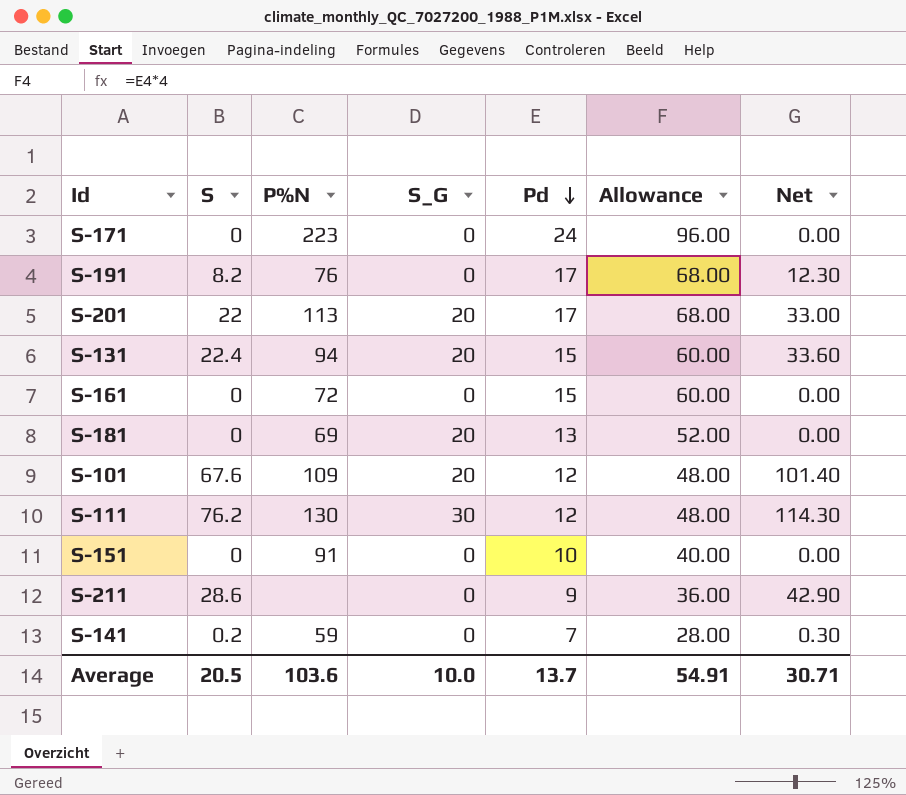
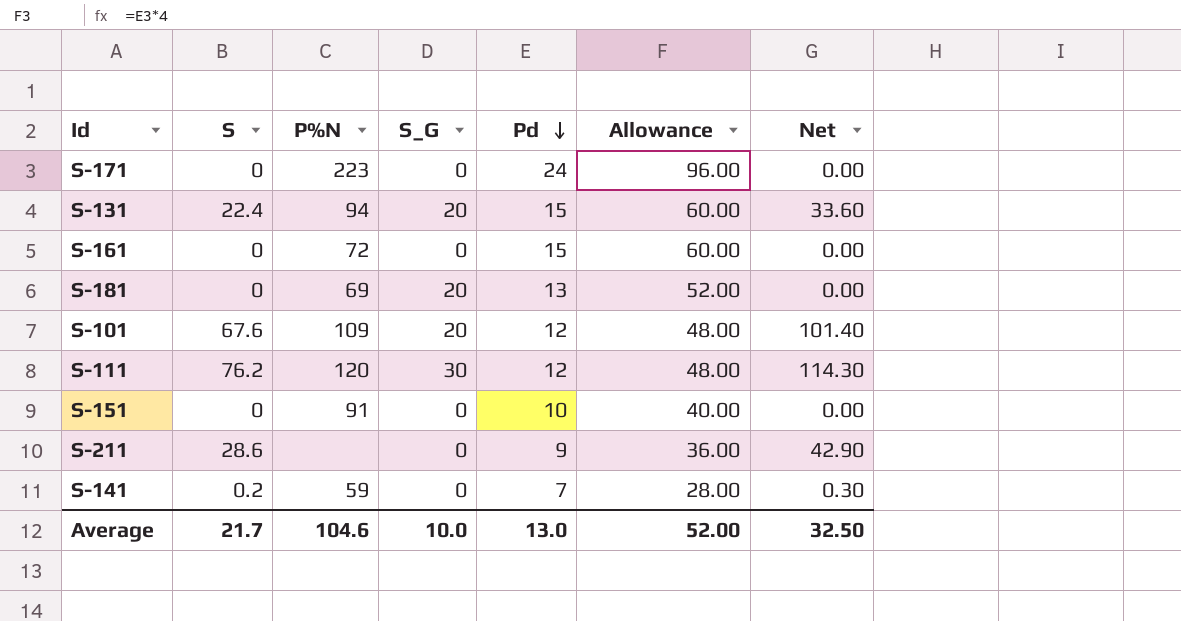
row S-191: 8.2 | 76 | 0 | 17 | 68.00 | 12.30 -> none
row S-201: 22 | 113 | 20 | 17 | 68.00 | 33.00 -> none
S-111 | P%N: 130 -> 120
Average | S: 20.5 -> 21.7
Average | P%N: 103.6 -> 104.6
Average | Pd: 13.7 -> 13.0
Average | Allowance: 54.91 -> 52.00
Average | Net: 30.71 -> 32.50

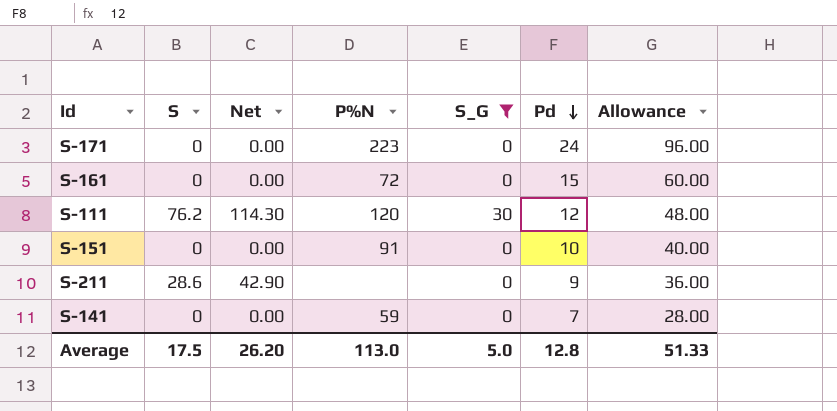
filter: none -> S_G != 20
column Net | position: 7 -> 3
S-141 | S: 0.2 -> 0
S-141 | Net: 0.30 -> 0.00
Average | S: 21.7 -> 17.5
Average | Net: 32.50 -> 26.20
Average | P%N: 104.6 -> 113.0
Average | S_G: 10.0 -> 5.0
Average | Pd: 13.0 -> 12.8
Average | Allowance: 52.00 -> 51.33

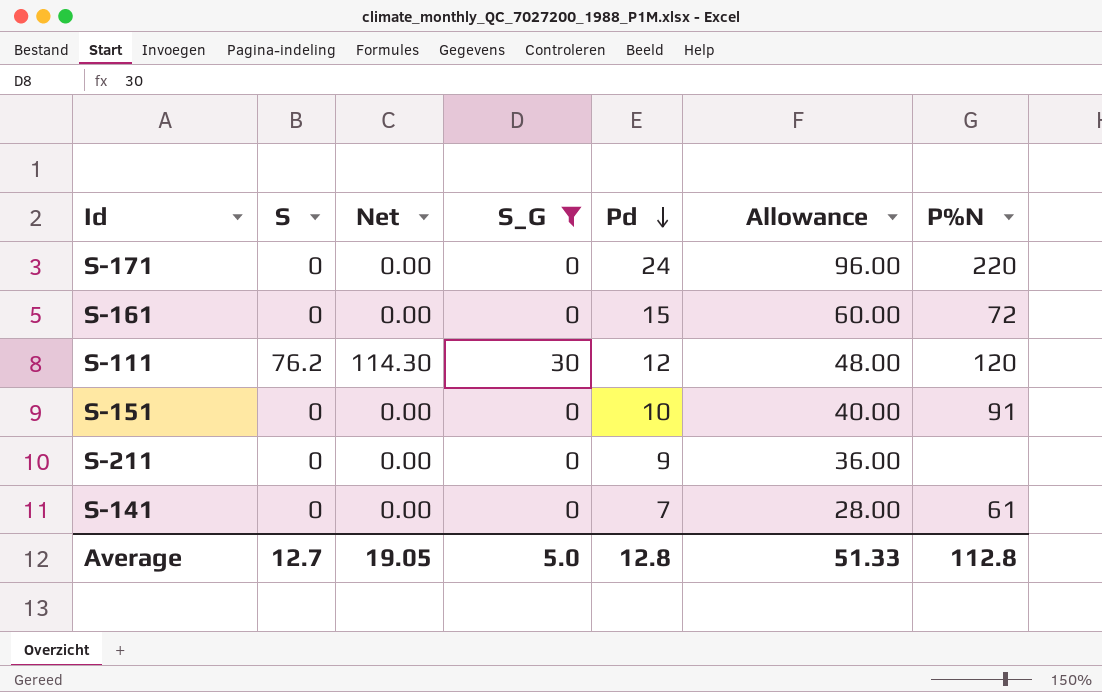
column P%N | position: 4 -> 7
S-171 | P%N: 223 -> 220
S-211 | S: 28.6 -> 0
S-211 | Net: 42.90 -> 0.00
S-141 | P%N: 59 -> 61
Average | S: 17.5 -> 12.7
Average | Net: 26.20 -> 19.05
Average | P%N: 113.0 -> 112.8

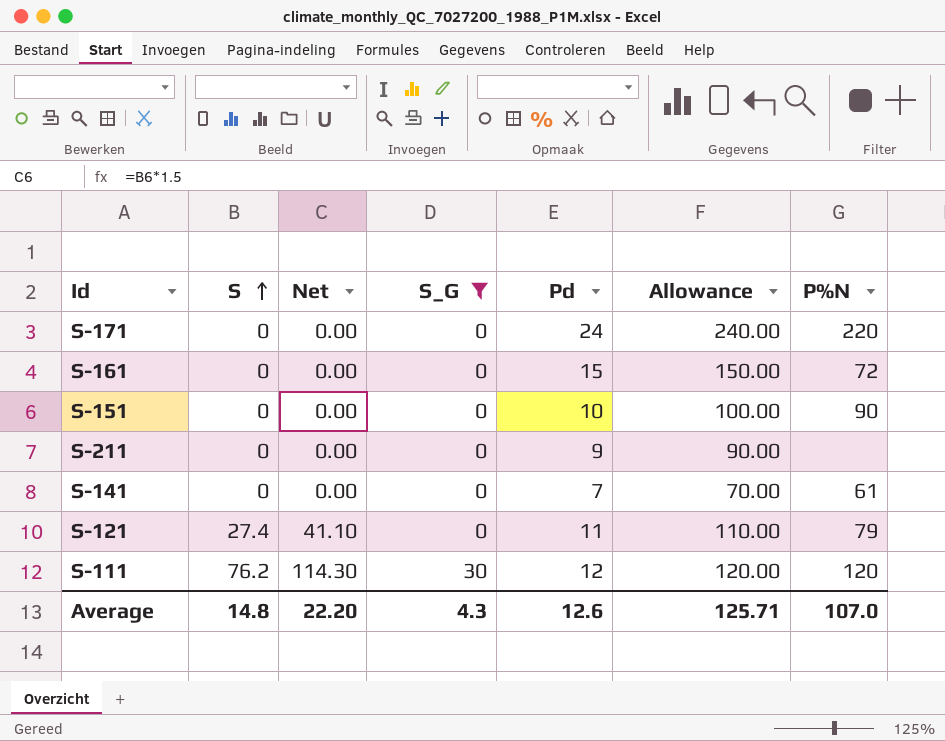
row order: Pd descending -> S ascending
column Allowance | formula: [Pd] * 4 -> [Pd] * 10
S-151 | P%N: 91 -> 90
row S-121: none -> 27.4 | 41.10 | 0 | 11 | 110.00 | 79
Average | S: 12.7 -> 14.8
Average | Net: 19.05 -> 22.20
Average | S_G: 5.0 -> 4.3
Average | Pd: 12.8 -> 12.6
Average | Allowance: 51.33 -> 125.71
Average | P%N: 112.8 -> 107.0

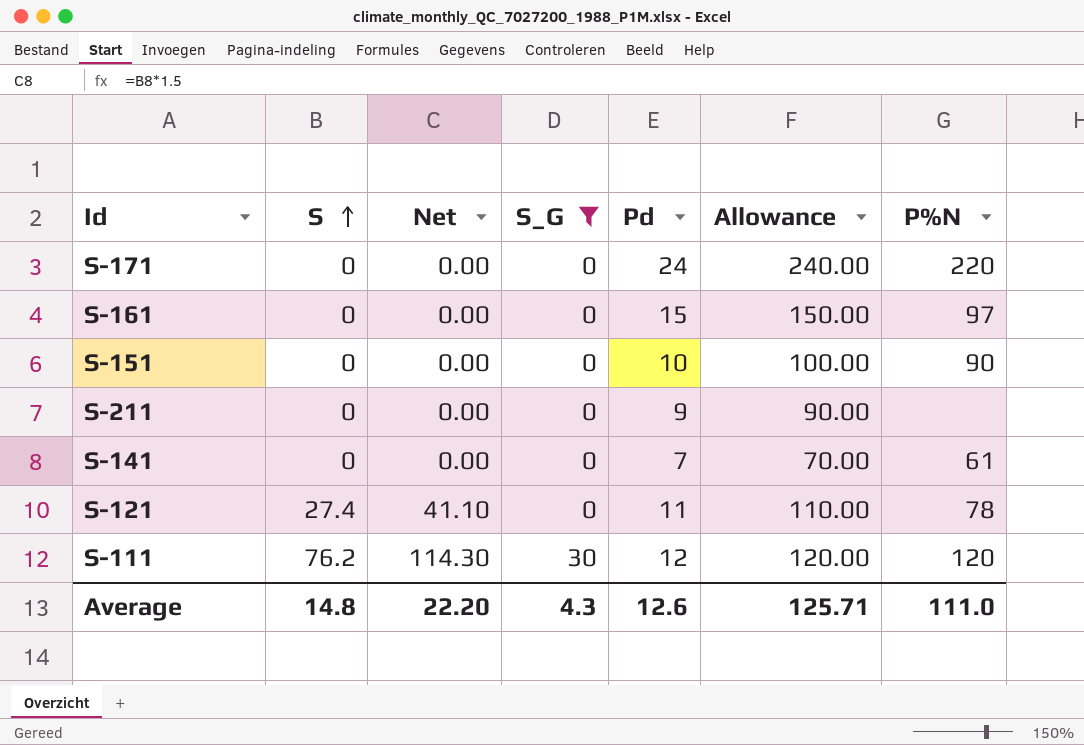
S-161 | P%N: 72 -> 97
S-121 | P%N: 79 -> 78
Average | P%N: 107.0 -> 111.0

